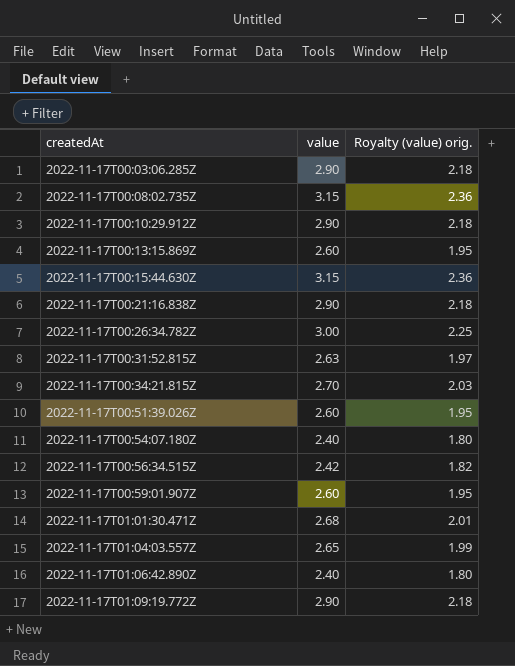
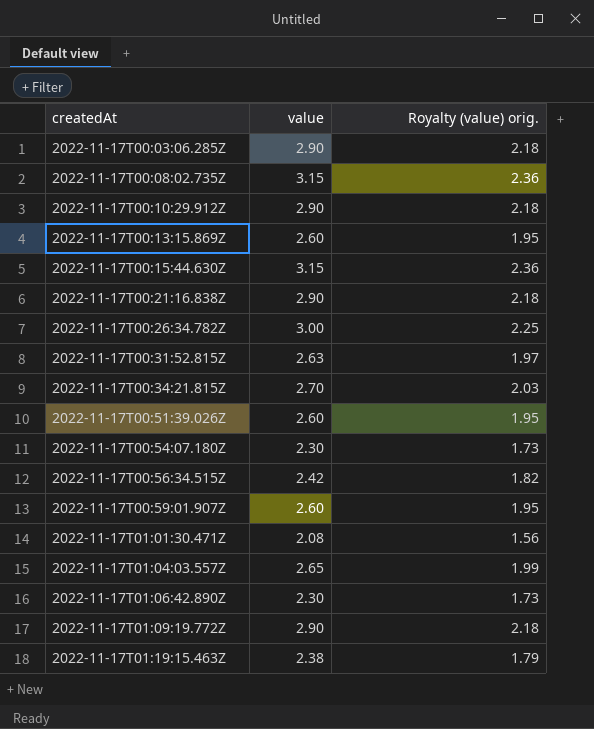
2022-11-17T00:54:07.180Z | value: 2.40 -> 2.30
2022-11-17T00:54:07.180Z | Royalty (value) orig.: 1.80 -> 1.73
2022-11-17T01:01:30.471Z | value: 2.68 -> 2.08
2022-11-17T01:01:30.471Z | Royalty (value) orig.: 2.01 -> 1.56
2022-11-17T01:06:42.890Z | value: 2.40 -> 2.30
2022-11-17T01:06:42.890Z | Royalty (value) orig.: 1.80 -> 1.73
row 2022-11-17T01:19:15.463Z: none -> 2.38 | 1.79

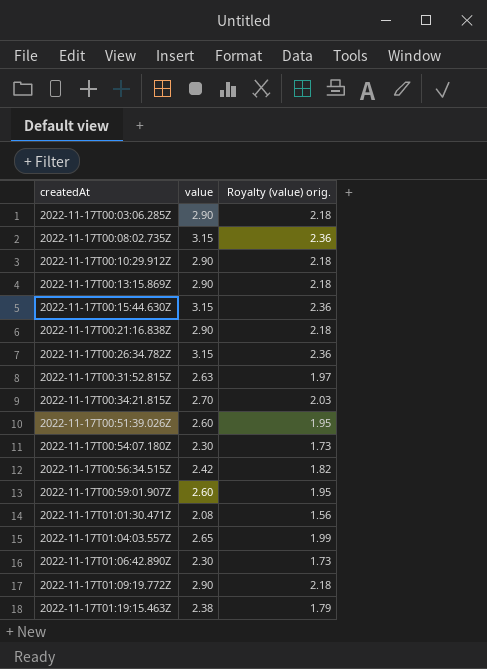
2022-11-17T00:13:15.869Z | value: 2.60 -> 2.90
2022-11-17T00:13:15.869Z | Royalty (value) orig.: 1.95 -> 2.18
2022-11-17T00:26:34.782Z | value: 3.00 -> 3.15
2022-11-17T00:26:34.782Z | Royalty (value) orig.: 2.25 -> 2.36

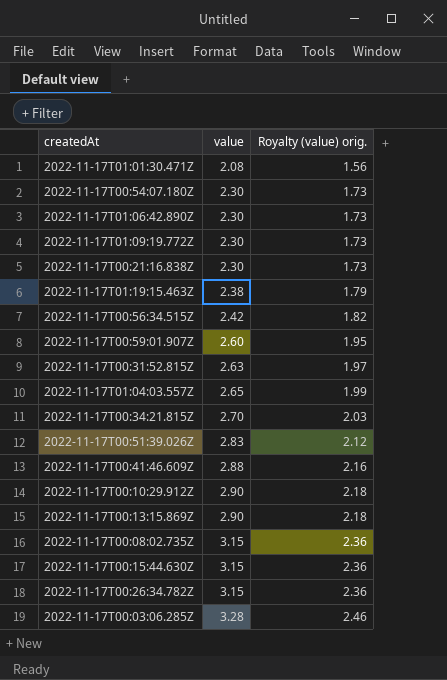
row order: createdAt ascending -> value ascending
2022-11-17T01:09:19.772Z | value: 2.90 -> 2.30
2022-11-17T01:09:19.772Z | Royalty (value) orig.: 2.18 -> 1.73
2022-11-17T00:21:16.838Z | value: 2.90 -> 2.30
2022-11-17T00:21:16.838Z | Royalty (value) orig.: 2.18 -> 1.73
2022-11-17T00:51:39.026Z | value: 2.60 -> 2.83
2022-11-17T00:51:39.026Z | Royalty (value) orig.: 1.95 -> 2.12
row 2022-11-17T00:41:46.609Z: none -> 2.88 | 2.16
2022-11-17T00:03:06.285Z | value: 2.90 -> 3.28
2022-11-17T00:03:06.285Z | Royalty (value) orig.: 2.18 -> 2.46

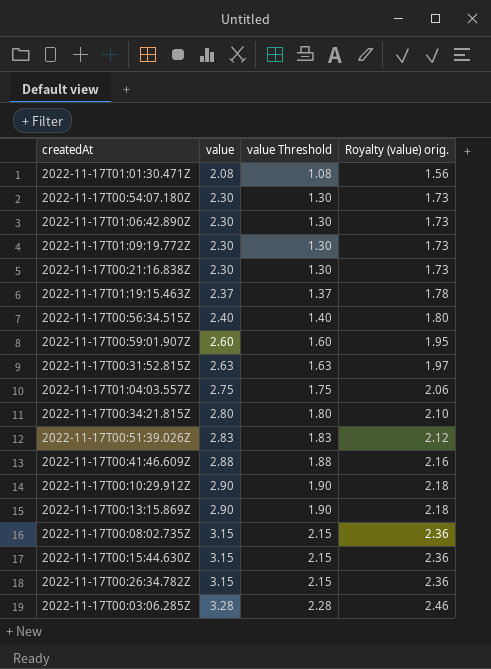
column value Threshold | formula: none -> [value] - 1
2022-11-17T01:19:15.463Z | value: 2.38 -> 2.37
2022-11-17T01:19:15.463Z | Royalty (value) orig.: 1.79 -> 1.78
2022-11-17T00:56:34.515Z | value: 2.42 -> 2.40
2022-11-17T00:56:34.515Z | Royalty (value) orig.: 1.82 -> 1.80
2022-11-17T01:04:03.557Z | value: 2.65 -> 2.75
2022-11-17T01:04:03.557Z | Royalty (value) orig.: 1.99 -> 2.06
2022-11-17T00:34:21.815Z | value: 2.70 -> 2.80
2022-11-17T00:34:21.815Z | Royalty (value) orig.: 2.03 -> 2.10

